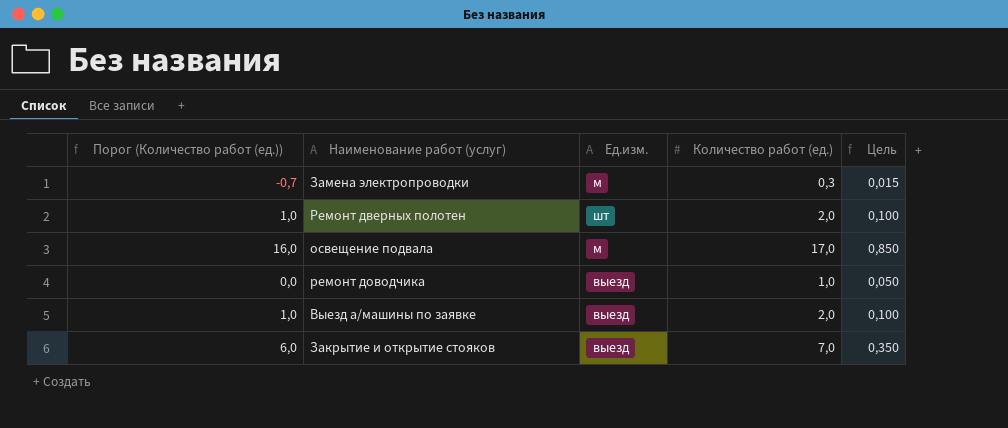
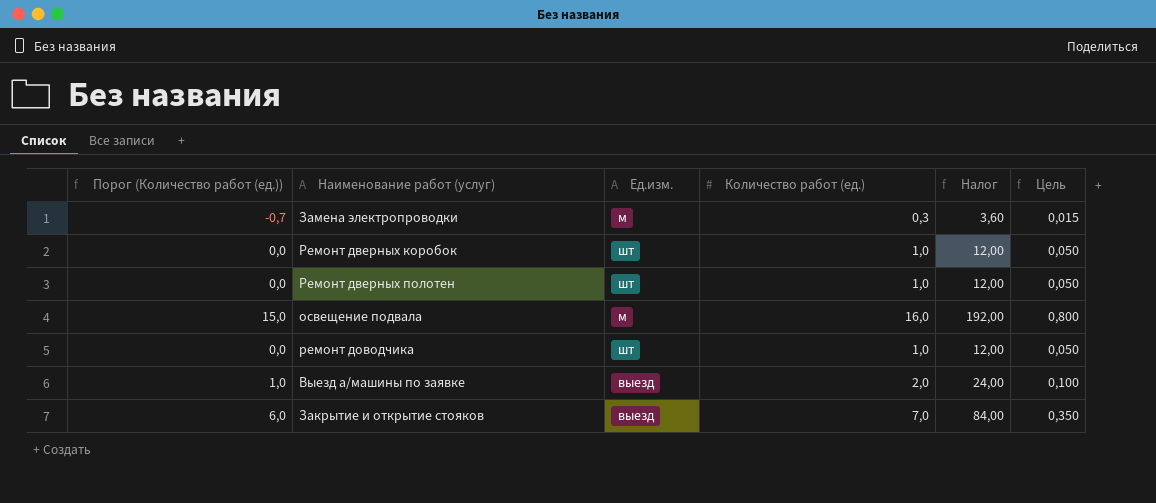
column Налог | formula: none -> [Количество работ (ед.)] * 12
row Ремонт дверных коробок: none -> 0,0 | шт | 1,0 | 12,00 | 0,050
Ремонт дверных полотен | Порог (Количество работ (ед.)): 1,0 -> 0,0
Ремонт дверных полотен | Количество работ (ед.): 2,0 -> 1,0
Ремонт дверных полотен | Цель: 0,100 -> 0,050
освещение подвала | Порог (Количество работ (ед.)): 16,0 -> 15,0
освещение подвала | Количество работ (ед.): 17,0 -> 16,0
освещение подвала | Цель: 0,850 -> 0,800
ремонт доводчика | Ед.изм.: выезд -> шт

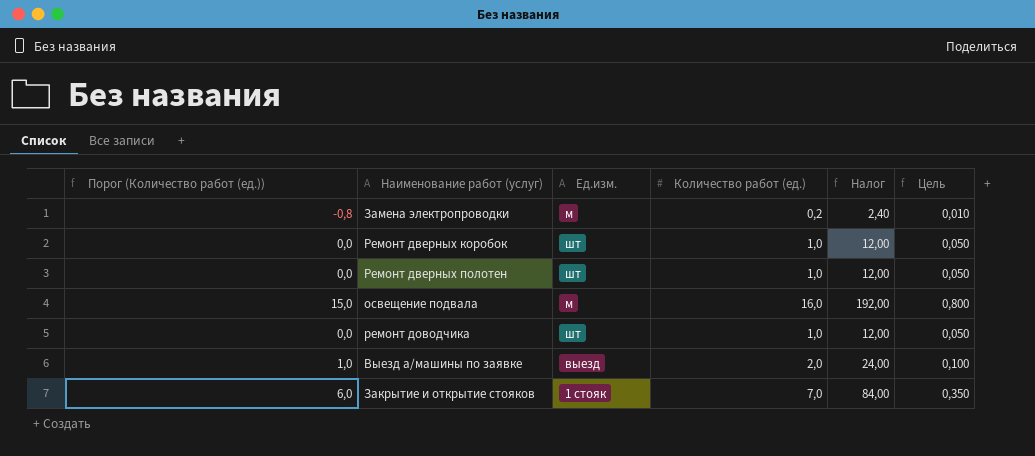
Замена электропроводки | Порог (Количество работ (ед.)): -0,7 -> -0,8
Замена электропроводки | Количество работ (ед.): 0,3 -> 0,2
Замена электропроводки | Налог: 3,60 -> 2,40
Замена электропроводки | Цель: 0,015 -> 0,010
Закрытие и открытие стояков | Ед.изм.: выезд -> 1 стояк

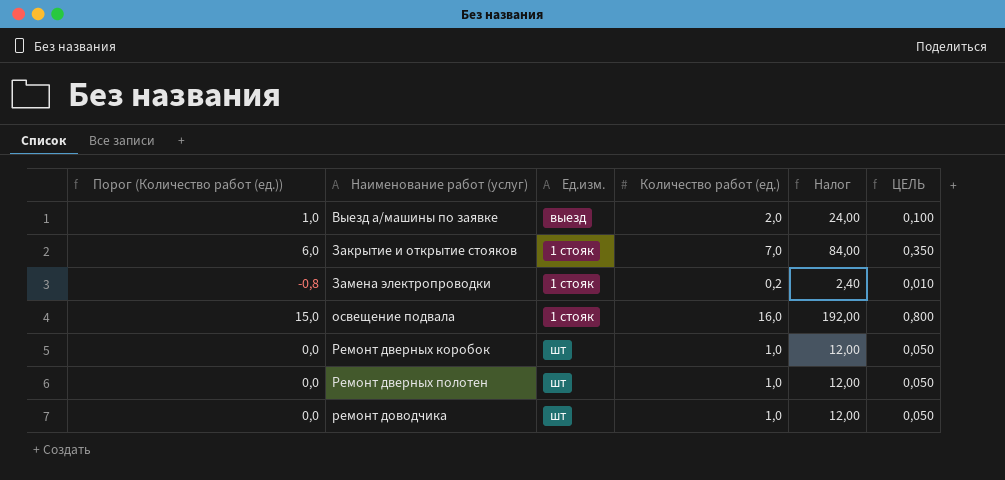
row order: none -> Наименование работ (услуг) ascending
column name: Цель -> ЦЕЛЬ
Замена электропроводки | Ед.изм.: м -> 1 стояк
освещение подвала | Ед.изм.: м -> 1 стояк

